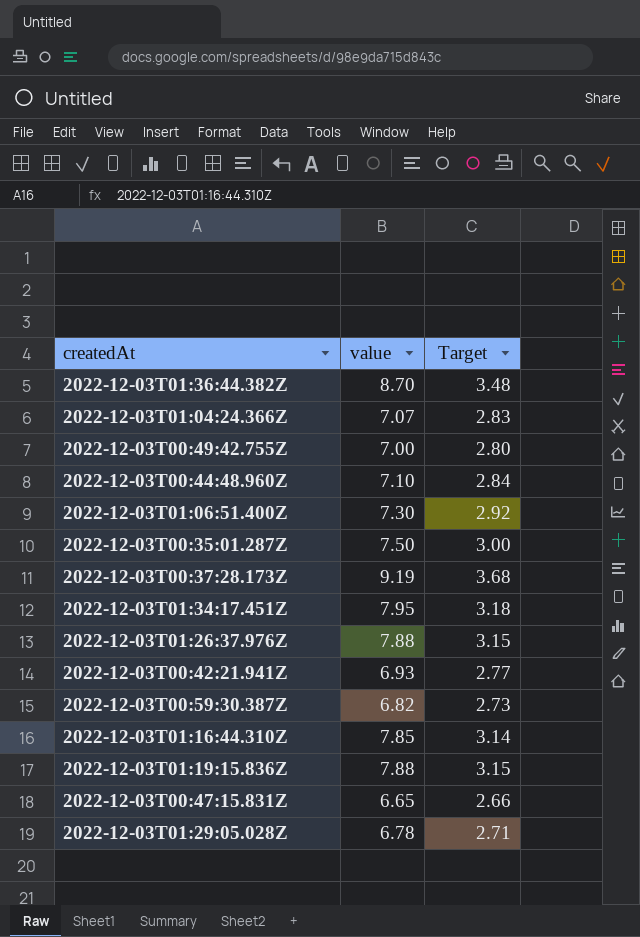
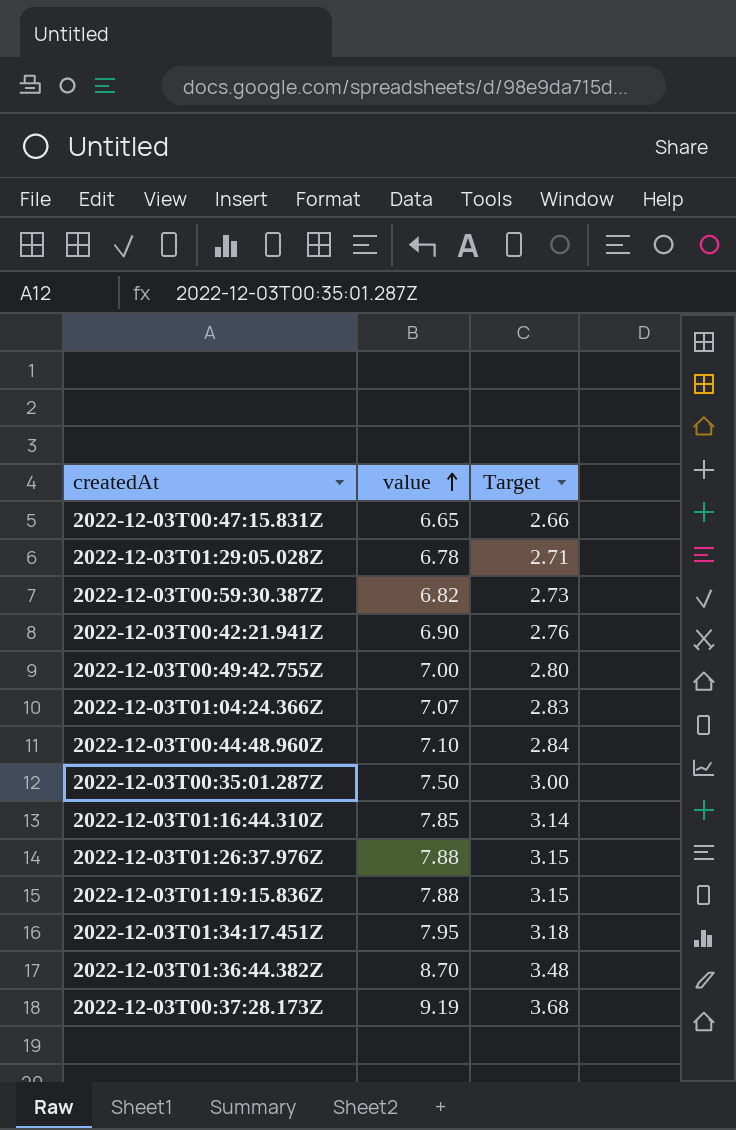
row order: none -> value ascending
row 2022-12-03T01:06:51.400Z: 7.30 | 2.92 -> none
2022-12-03T00:42:21.941Z | value: 6.93 -> 6.90
2022-12-03T00:42:21.941Z | Target: 2.77 -> 2.76

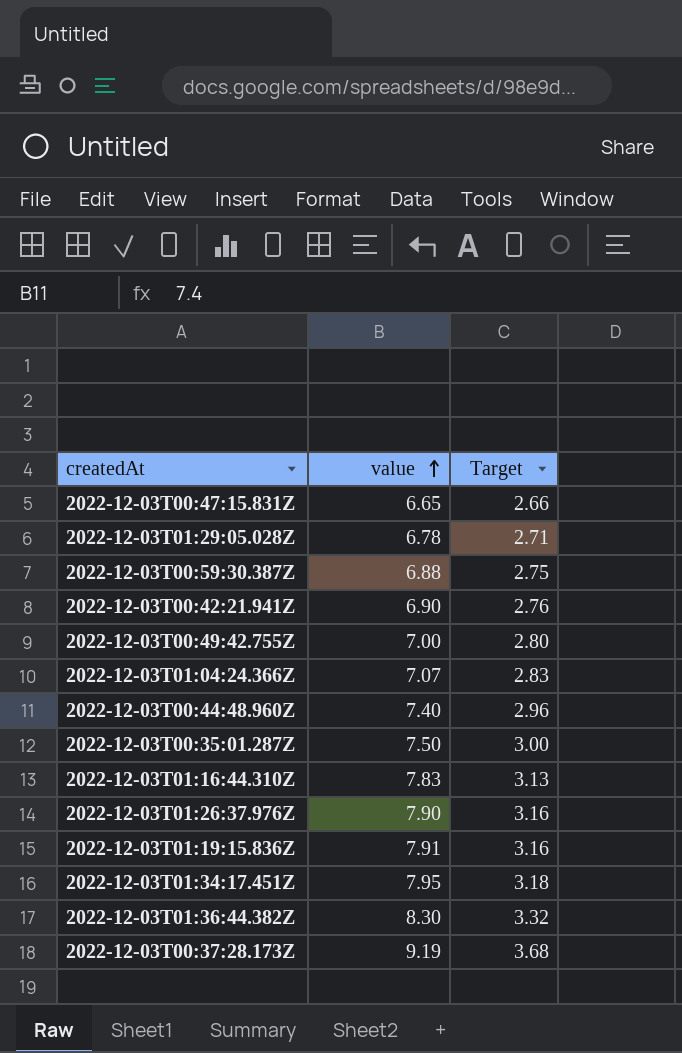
2022-12-03T00:59:30.387Z | value: 6.82 -> 6.88
2022-12-03T00:59:30.387Z | Target: 2.73 -> 2.75
2022-12-03T00:44:48.960Z | value: 7.10 -> 7.40
2022-12-03T00:44:48.960Z | Target: 2.84 -> 2.96
2022-12-03T01:16:44.310Z | value: 7.85 -> 7.83
2022-12-03T01:16:44.310Z | Target: 3.14 -> 3.13
2022-12-03T01:26:37.976Z | value: 7.88 -> 7.90
2022-12-03T01:26:37.976Z | Target: 3.15 -> 3.16
2022-12-03T01:19:15.836Z | value: 7.88 -> 7.91
2022-12-03T01:19:15.836Z | Target: 3.15 -> 3.16
2022-12-03T01:36:44.382Z | value: 8.70 -> 8.30
2022-12-03T01:36:44.382Z | Target: 3.48 -> 3.32

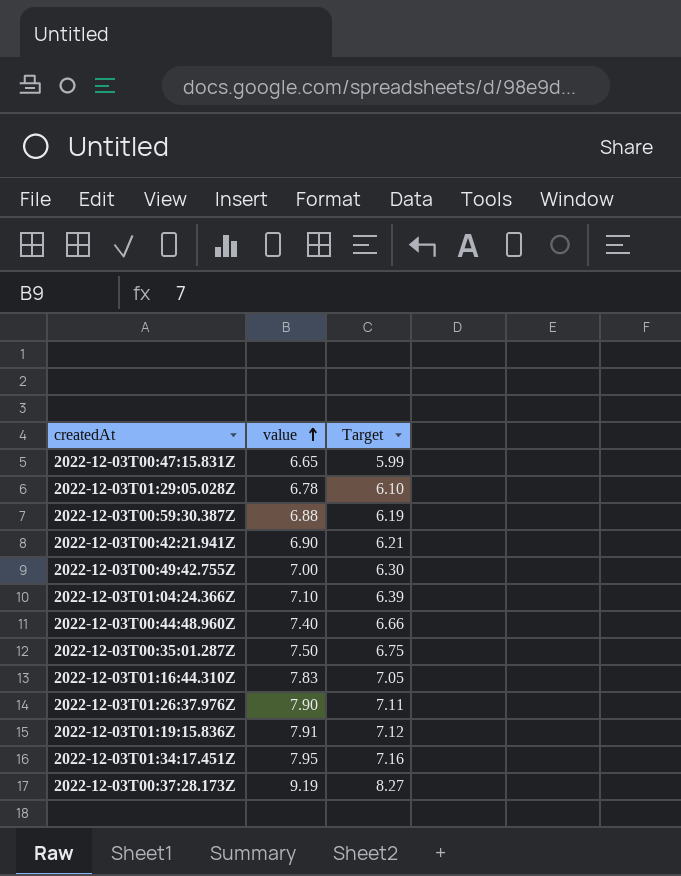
column Target | formula: [value] * 0.4 -> [value] * 0.9
row 2022-12-03T01:36:44.382Z: 8.30 | 3.32 -> none
2022-12-03T01:04:24.366Z | value: 7.07 -> 7.10

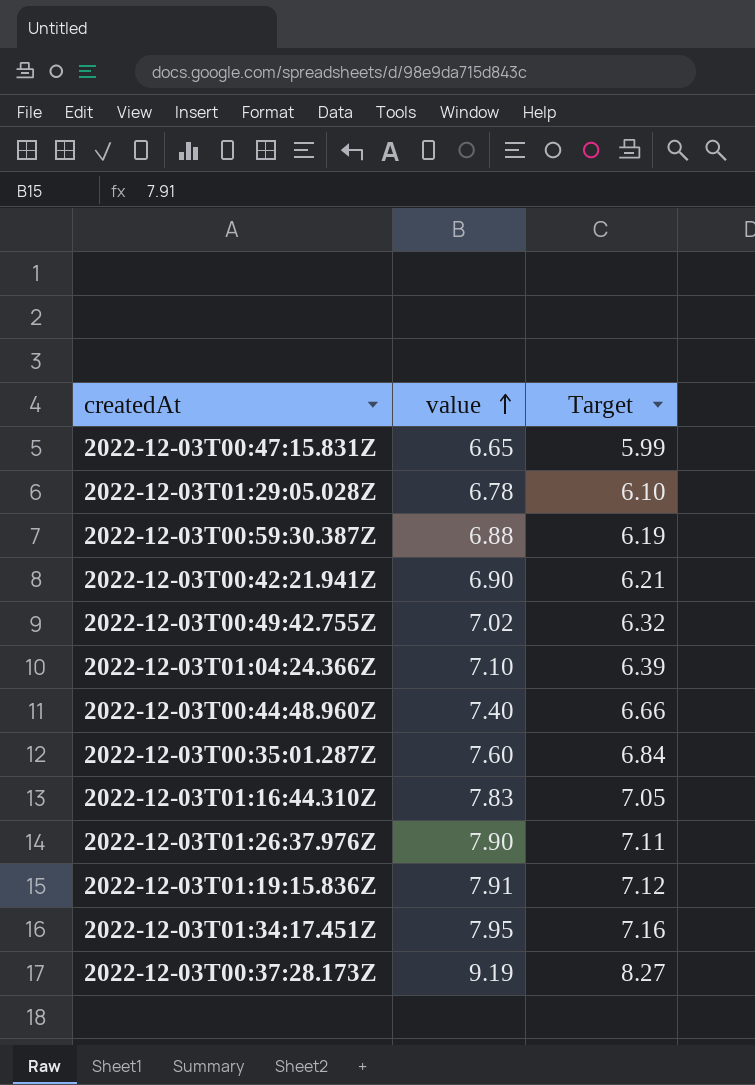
2022-12-03T00:49:42.755Z | value: 7.00 -> 7.02
2022-12-03T00:49:42.755Z | Target: 6.30 -> 6.32
2022-12-03T00:35:01.287Z | value: 7.50 -> 7.60
2022-12-03T00:35:01.287Z | Target: 6.75 -> 6.84

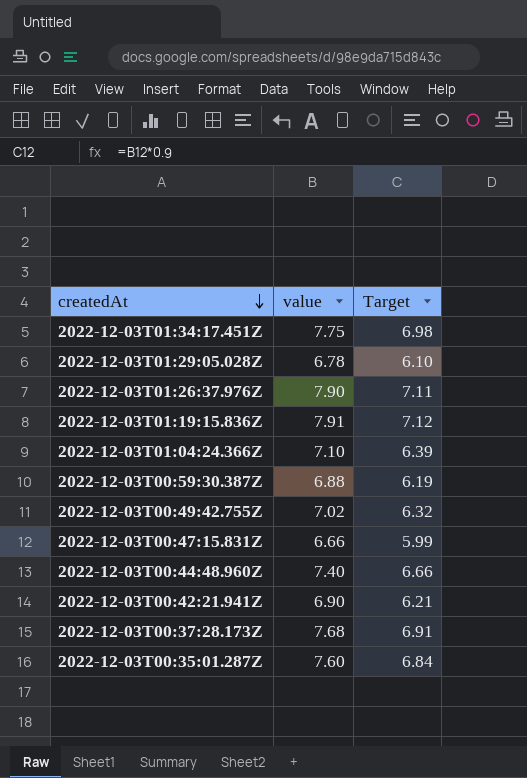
row order: value ascending -> createdAt descending
row 2022-12-03T01:16:44.310Z: 7.83 | 7.05 -> none
2022-12-03T01:34:17.451Z | value: 7.95 -> 7.75
2022-12-03T01:34:17.451Z | Target: 7.16 -> 6.98
2022-12-03T00:47:15.831Z | value: 6.65 -> 6.66
2022-12-03T00:37:28.173Z | value: 9.19 -> 7.68
2022-12-03T00:37:28.173Z | Target: 8.27 -> 6.91

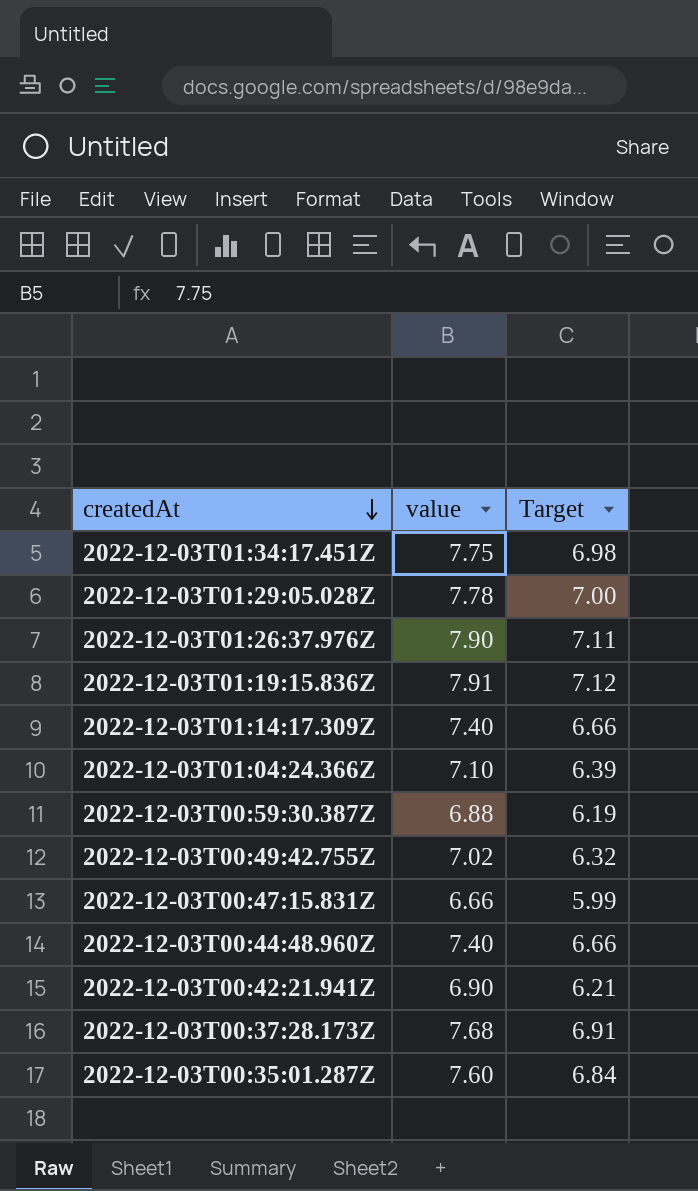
2022-12-03T01:29:05.028Z | value: 6.78 -> 7.78
2022-12-03T01:29:05.028Z | Target: 6.10 -> 7.00
row 2022-12-03T01:14:17.309Z: none -> 7.40 | 6.66

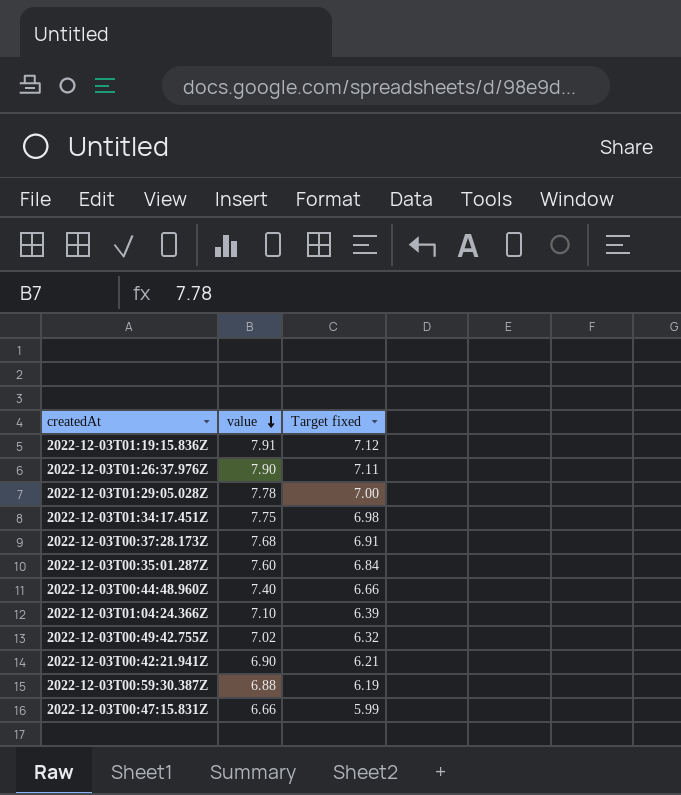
row order: createdAt descending -> value descending
column name: Target -> Target fixed
row 2022-12-03T01:14:17.309Z: 7.40 | 6.66 -> none

